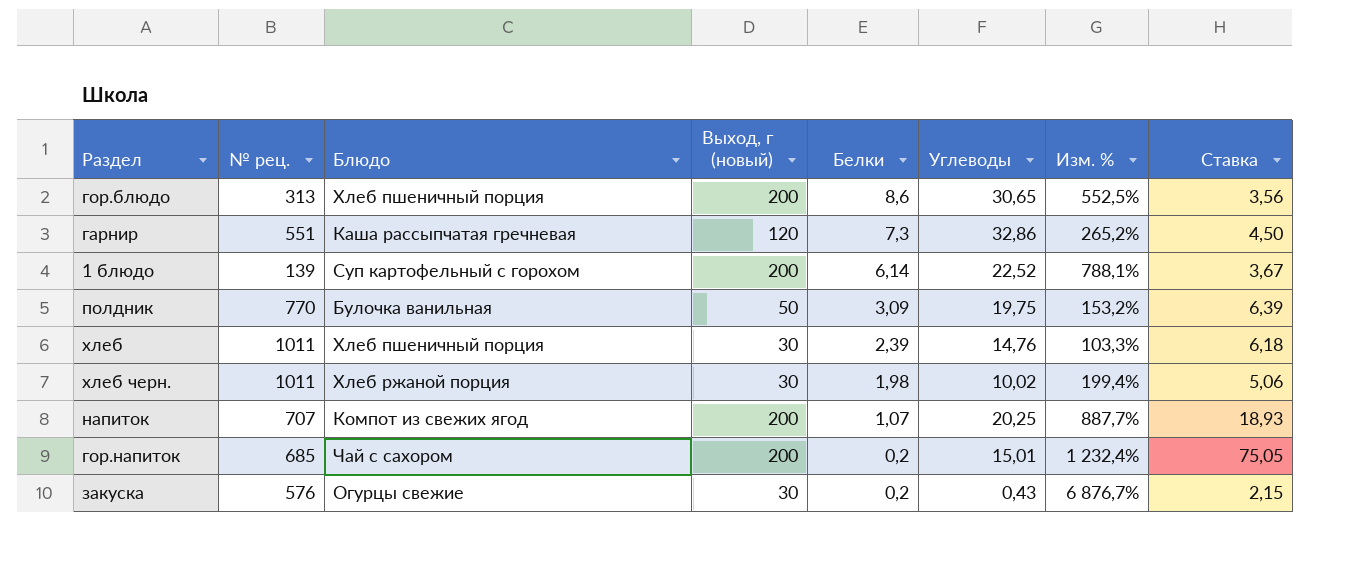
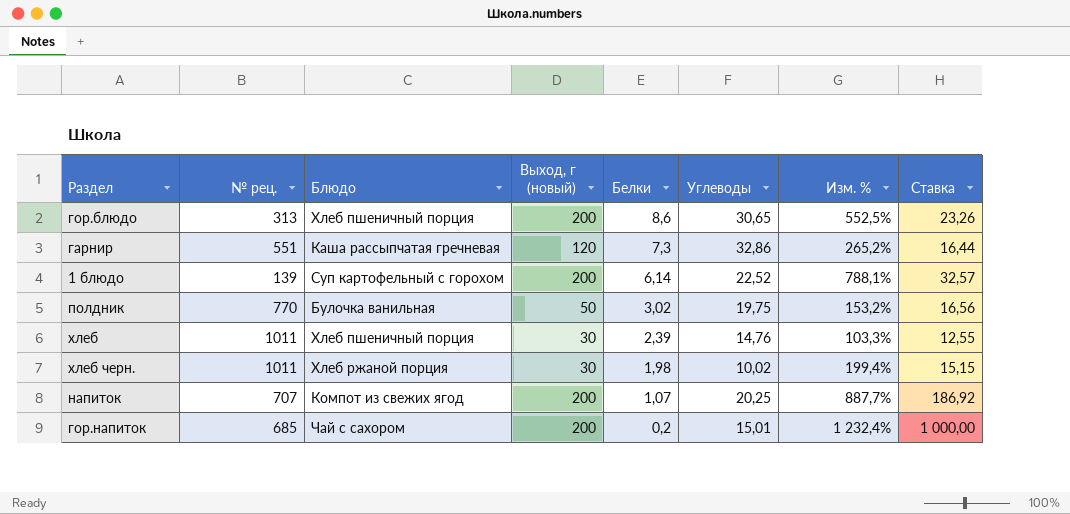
column Ставка | formula: [Углеводы] / [Белки] -> [Выход, г (новый)] / [Белки]
row закуска: 576 | Огурцы свежие | 30 | 0,2 | 0,43 | 6 876,7% | 2,15 -> none
полдник | Белки: 3,09 -> 3,02

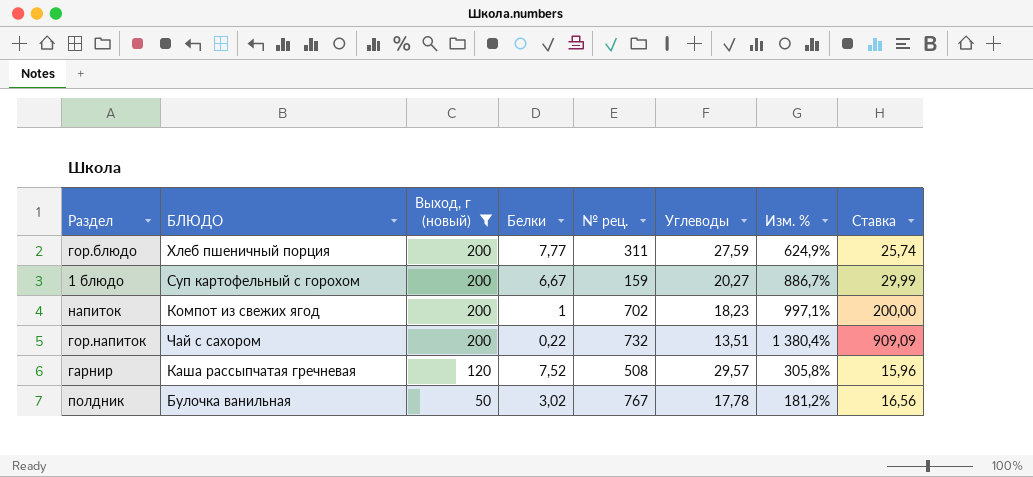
filter: none -> Выход, г (новый) != 30
row order: Белки descending -> Выход, г (новый) descending
column name: Блюдо -> БЛЮДО
column № рец. | position: 2 -> 5
гор.блюдо | Белки: 8,6 -> 7,77
гор.блюдо | № рец.: 313 -> 311
гор.блюдо | Углеводы: 30,65 -> 27,59
гор.блюдо | Изм. %: 552,5% -> 624,9%
гор.блюдо | Ставка: 23,26 -> 25,74
1 блюдо | Белки: 6,14 -> 6,67
1 блюдо | № рец.: 139 -> 159
1 блюдо | Углеводы: 22,52 -> 20,27
1 блюдо | Изм. %: 788,1% -> 886,7%
1 блюдо | Ставка: 32,57 -> 29,99
напиток | Белки: 1,07 -> 1
напиток | № рец.: 707 -> 702
напиток | Углеводы: 20,25 -> 18,23
напиток | Изм. %: 887,7% -> 997,1%
напиток | Ставка: 186,92 -> 200,00
гор.напиток | Белки: 0,2 -> 0,22
гор.напиток | № рец.: 685 -> 732
гор.напиток | Углеводы: 15,01 -> 13,51
гор.напиток | Изм. %: 1 232,4% -> 1 380,4%
гор.напиток | Ставка: 1 000,00 -> 909,09
гарнир | Белки: 7,3 -> 7,52
гарнир | № рец.: 551 -> 508
гарнир | Углеводы: 32,86 -> 29,57
гарнир | Изм. %: 265,2% -> 305,8%
гарнир | Ставка: 16,44 -> 15,96
полдник | № рец.: 770 -> 767
полдник | Углеводы: 19,75 -> 17,78
полдник | Изм. %: 153,2% -> 181,2%

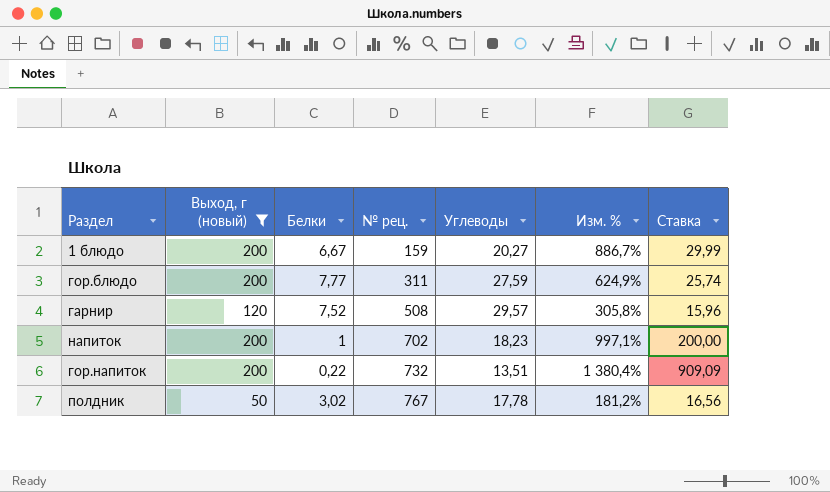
row order: Выход, г (новый) descending -> № рец. ascending
column БЛЮДО | position: 2 -> none

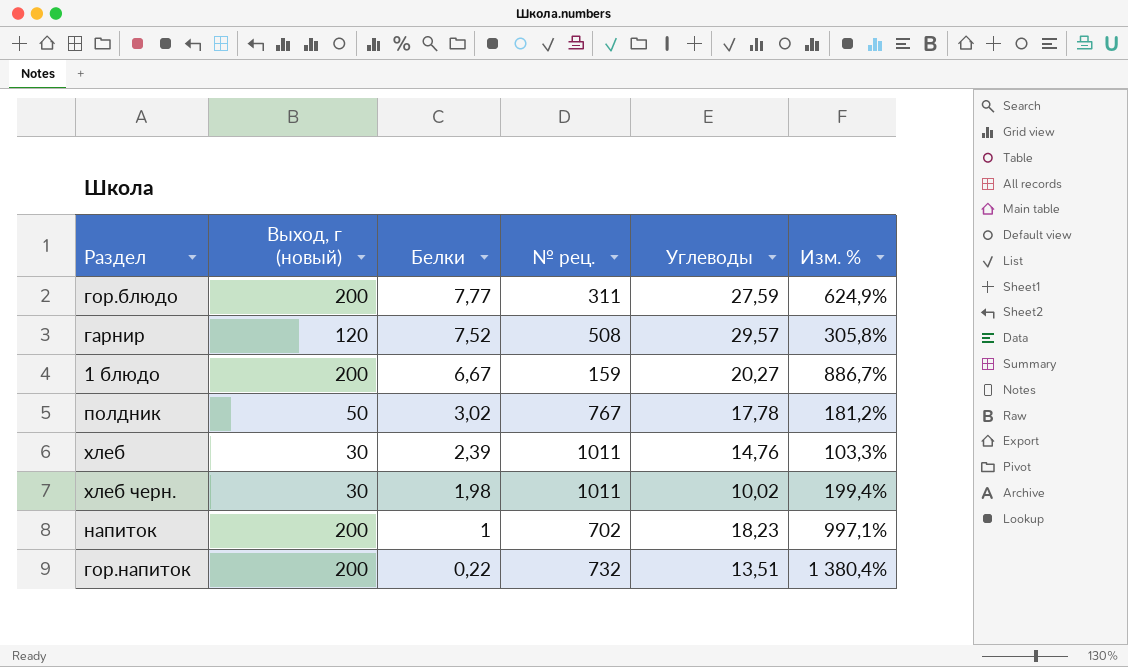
filter: Выход, г (новый) != 30 -> none
row order: № рец. ascending -> Белки descending
column Ставка | formula: [Выход, г (новый)] / [Белки] -> none

